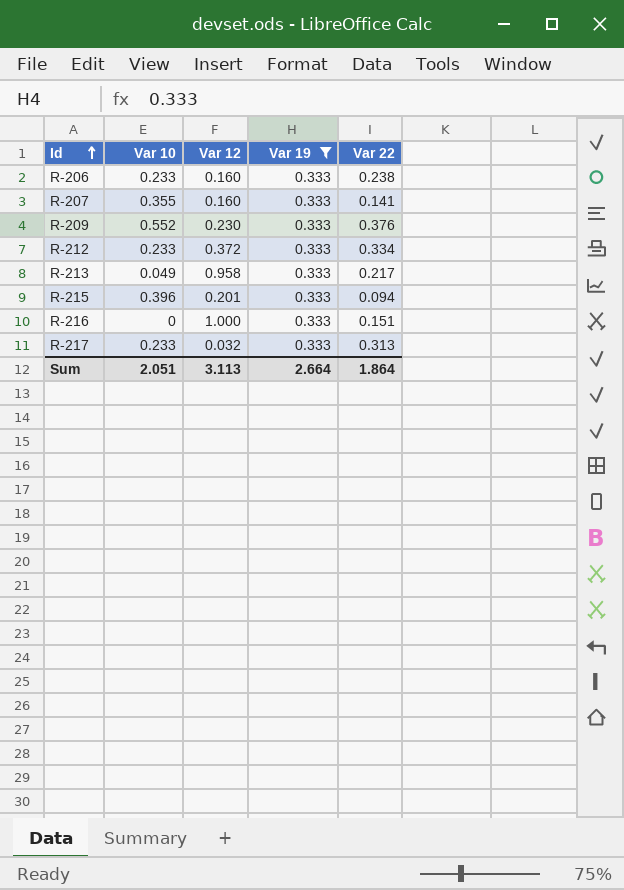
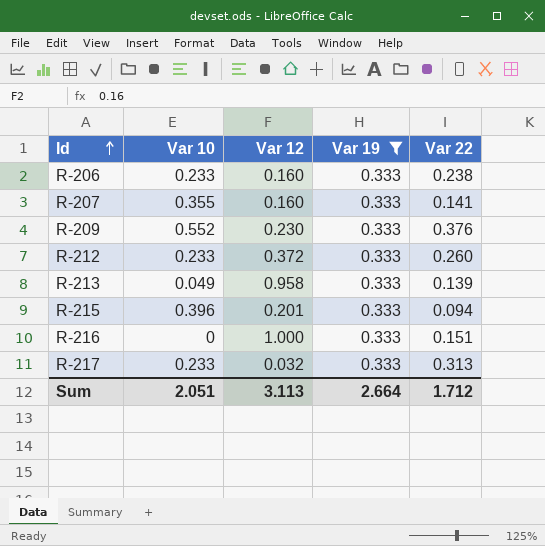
R-212 | Var 22: 0.334 -> 0.260
R-213 | Var 22: 0.217 -> 0.139
Sum | Var 22: 1.864 -> 1.712

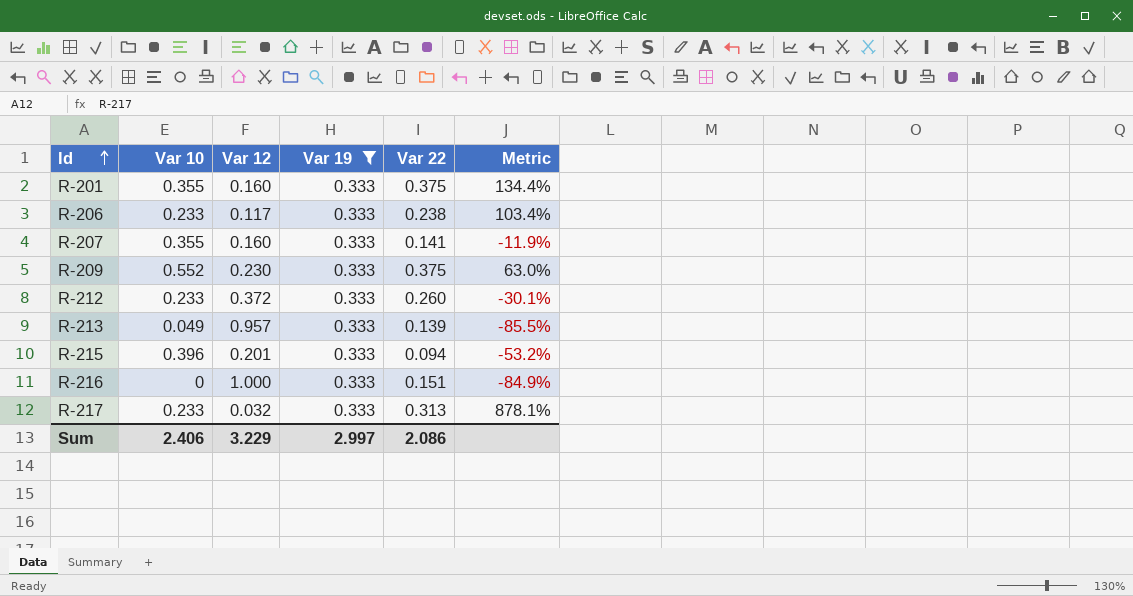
column Metric | formula: none -> ([Var 22] - [Var 12]) / [Var 12]
row R-201: none -> 0.355 | 0.160 | 0.333 | 0.375 | 134.4%
R-206 | Var 12: 0.160 -> 0.117
R-209 | Var 22: 0.376 -> 0.375
R-213 | Var 12: 0.958 -> 0.957
Sum | Var 10: 2.051 -> 2.406
Sum | Var 12: 3.113 -> 3.229
Sum | Var 19: 2.664 -> 2.997
Sum | Var 22: 1.712 -> 2.086

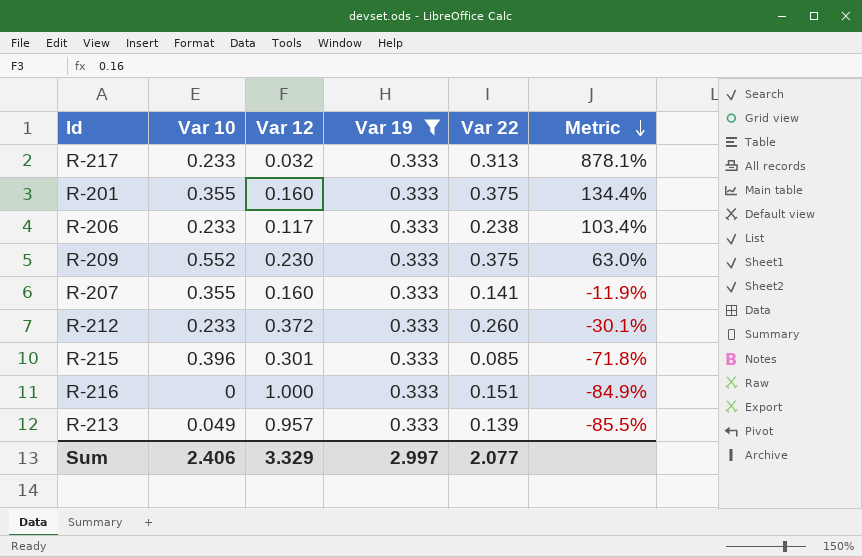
row order: Id ascending -> Metric descending
R-215 | Var 12: 0.201 -> 0.301
R-215 | Var 22: 0.094 -> 0.085
R-215 | Metric: -53.2% -> -71.8%
Sum | Var 12: 3.229 -> 3.329
Sum | Var 22: 2.086 -> 2.077

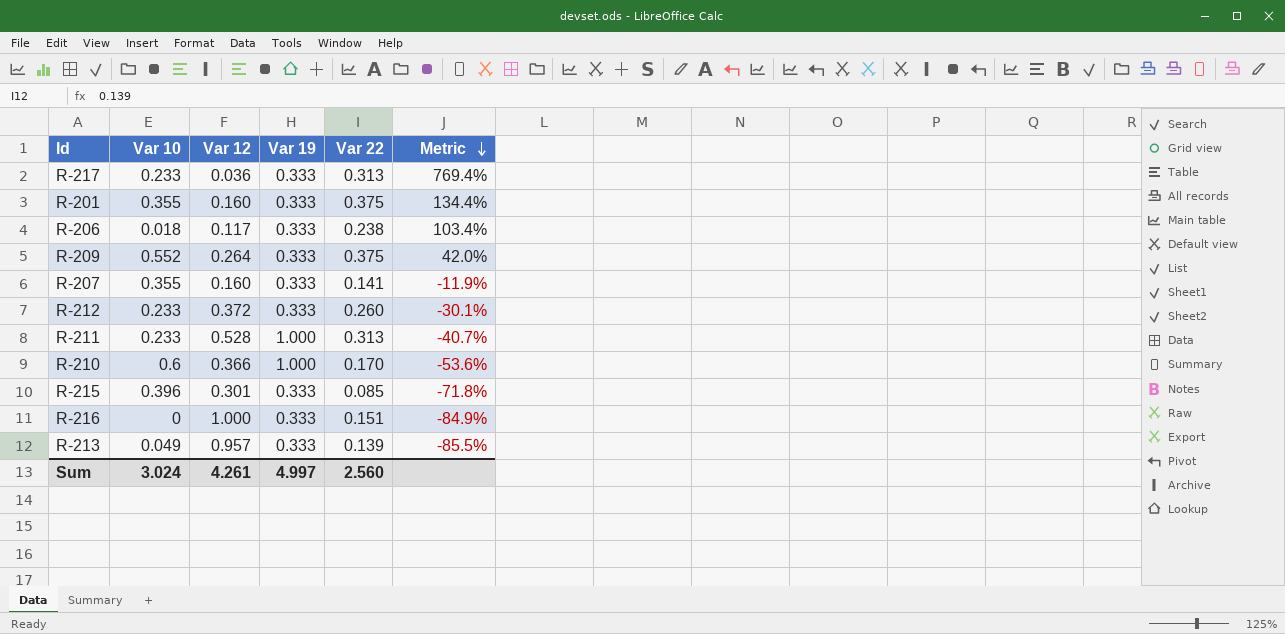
filter: Var 19 = 0.333 -> none
R-217 | Var 12: 0.032 -> 0.036
R-217 | Metric: 878.1% -> 769.4%
R-206 | Var 10: 0.233 -> 0.018
R-209 | Var 12: 0.230 -> 0.264
R-209 | Metric: 63.0% -> 42.0%
Sum | Var 10: 2.406 -> 3.024
Sum | Var 12: 3.329 -> 4.261
Sum | Var 19: 2.997 -> 4.997
Sum | Var 22: 2.077 -> 2.560

